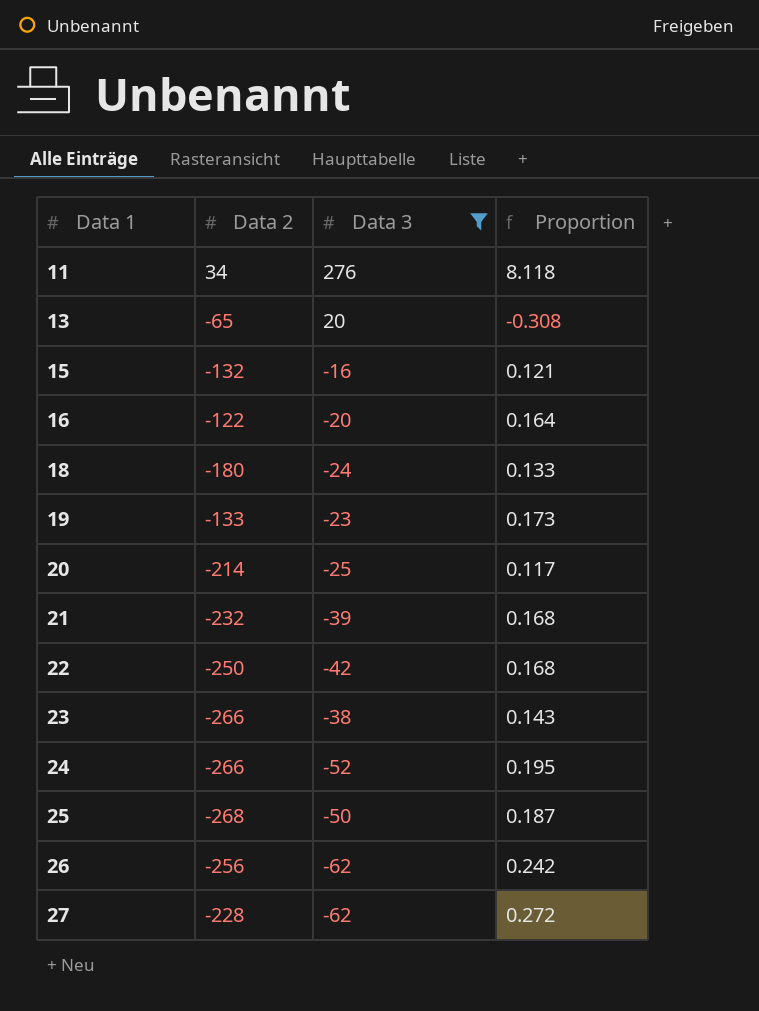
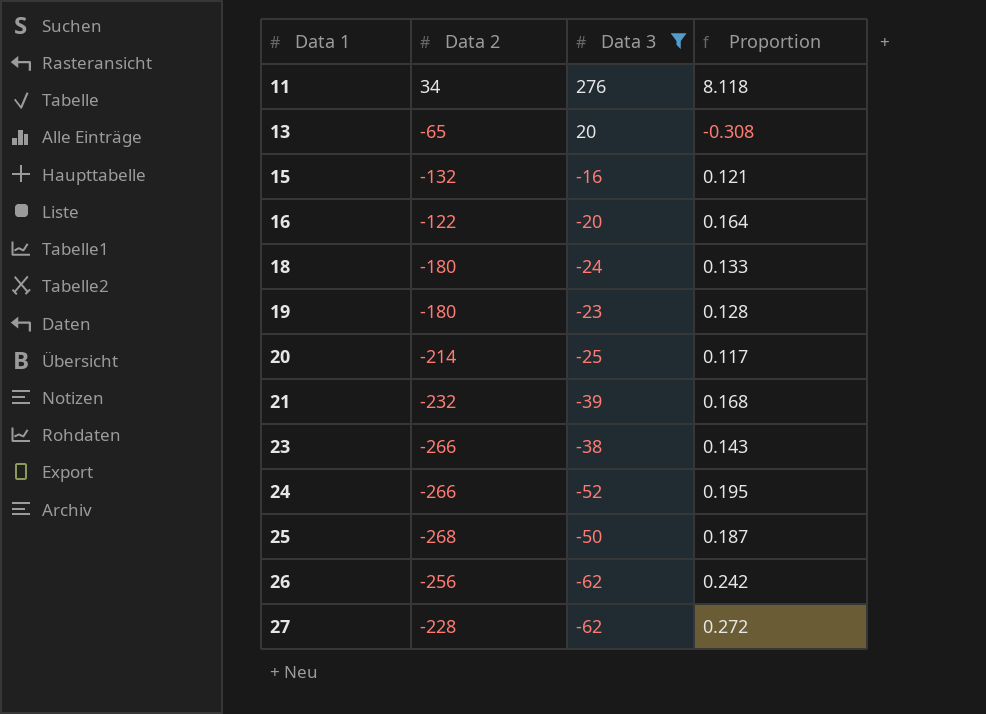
row 22: -250 | -42 | 0.168 -> none
19 | Data 2: -133 -> -180
19 | Proportion: 0.173 -> 0.128

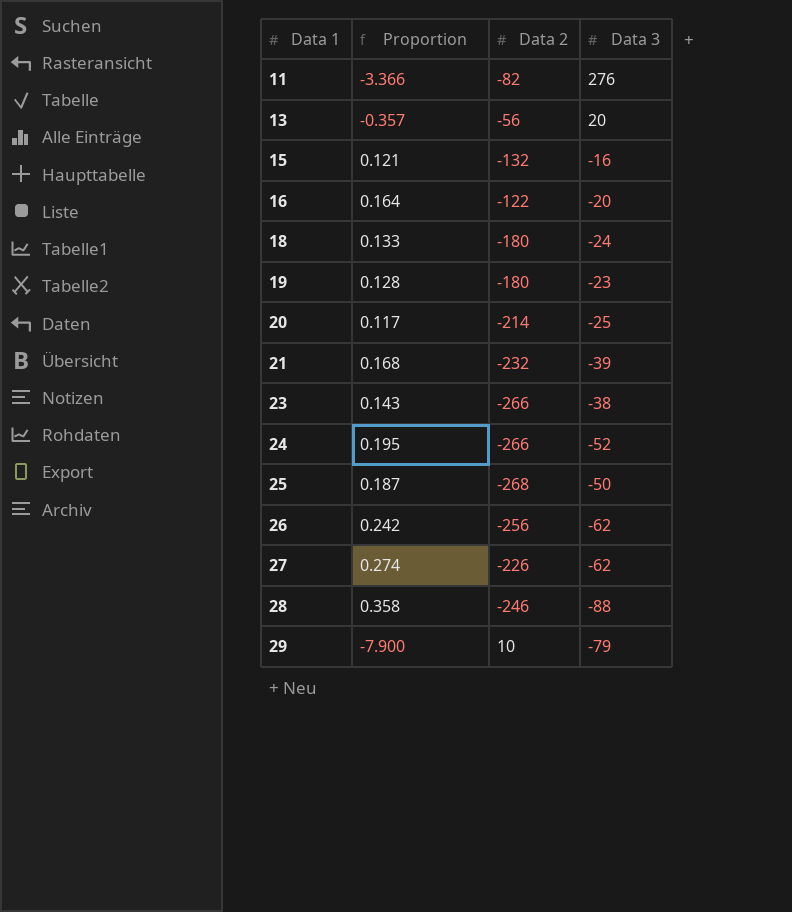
filter: Data 3 >= -62 -> none
column Proportion | position: 4 -> 2
11 | Proportion: 8.118 -> -3.366
11 | Data 2: 34 -> -82
13 | Proportion: -0.308 -> -0.357
13 | Data 2: -65 -> -56
27 | Proportion: 0.272 -> 0.274
27 | Data 2: -228 -> -226

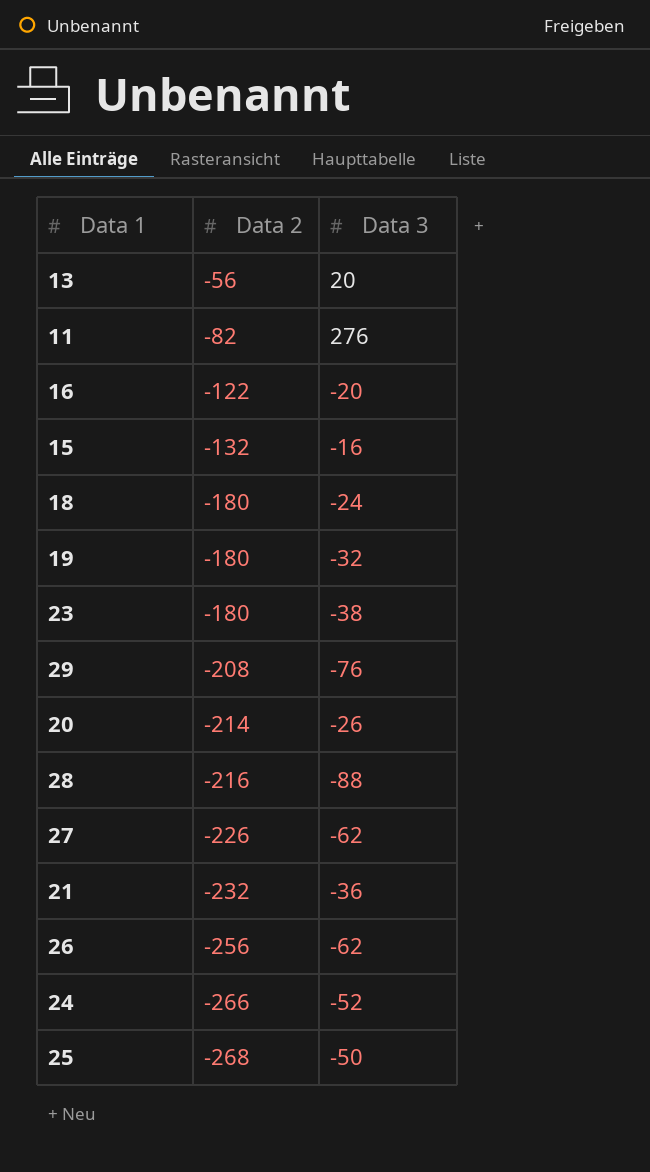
row order: Data 1 ascending -> Data 2 descending
column Proportion | formula: [Data 3] / [Data 2] -> none
19 | Data 3: -23 -> -32
23 | Data 2: -266 -> -180
29 | Data 2: 10 -> -208
29 | Data 3: -79 -> -76
20 | Data 3: -25 -> -26
28 | Data 2: -246 -> -216
21 | Data 3: -39 -> -36

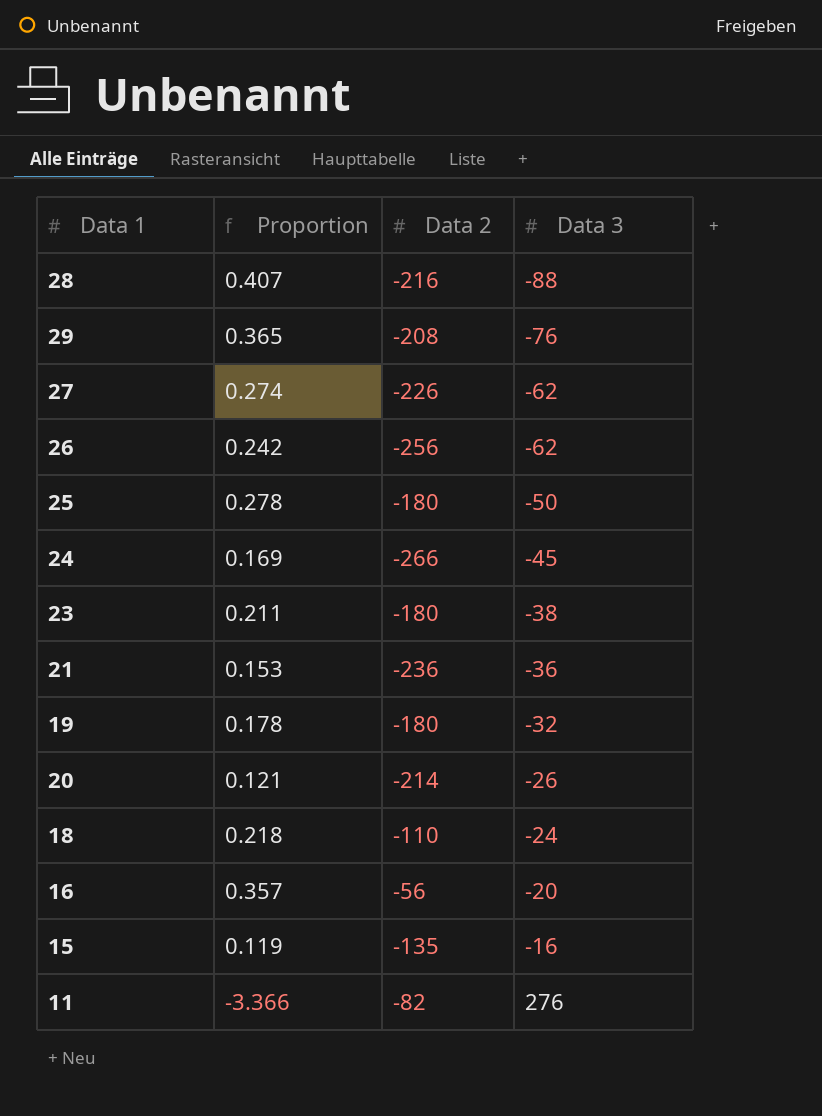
row order: Data 2 descending -> Data 3 ascending
column Proportion | formula: none -> [Data 3] / [Data 2]
row 13: -56 | 20 -> none
25 | Data 2: -268 -> -180
24 | Data 3: -52 -> -45
21 | Data 2: -232 -> -236
18 | Data 2: -180 -> -110
16 | Data 2: -122 -> -56
15 | Data 2: -132 -> -135

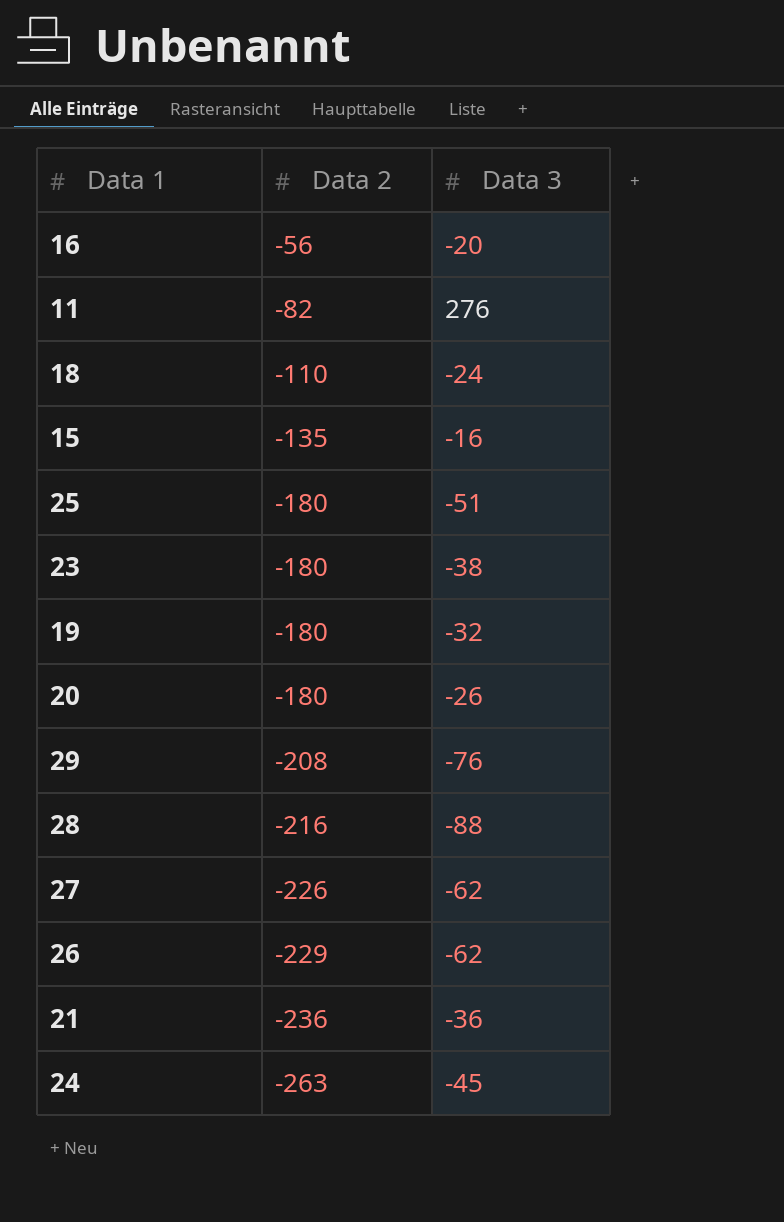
row order: Data 3 ascending -> Data 2 descending
column Proportion | formula: [Data 3] / [Data 2] -> none
25 | Data 3: -50 -> -51
20 | Data 2: -214 -> -180
26 | Data 2: -256 -> -229
24 | Data 2: -266 -> -263

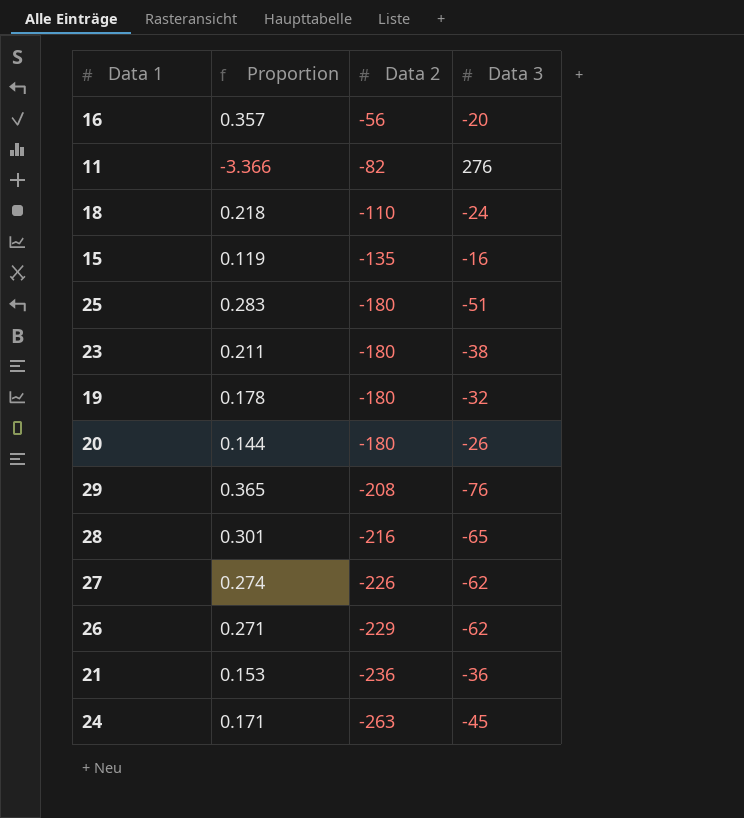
column Proportion | formula: none -> [Data 3] / [Data 2]
28 | Data 3: -88 -> -65

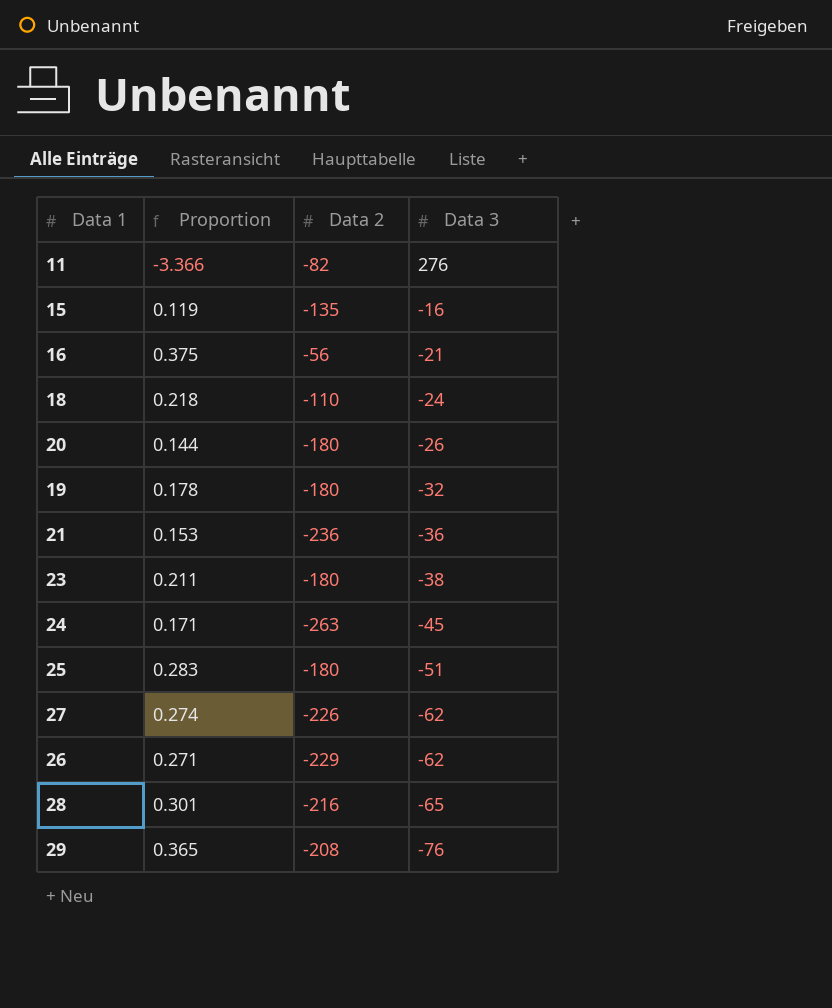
row order: Data 2 descending -> Data 3 descending
16 | Proportion: 0.357 -> 0.375
16 | Data 3: -20 -> -21

